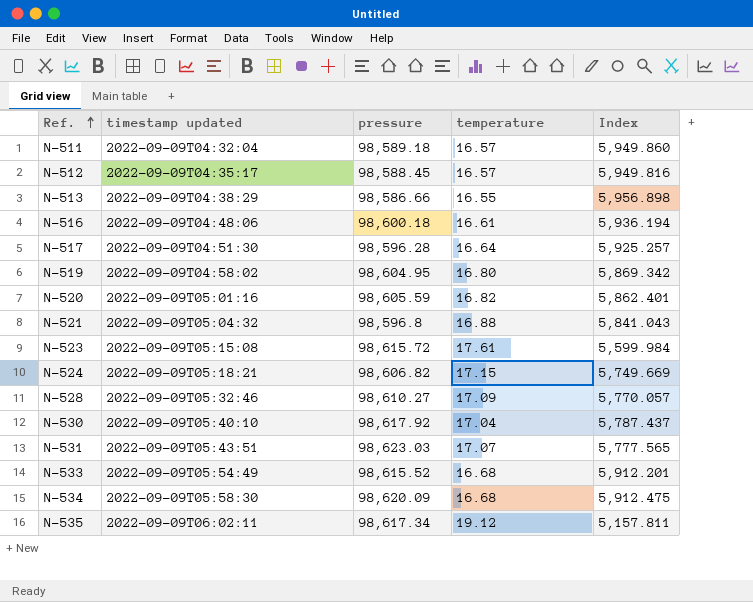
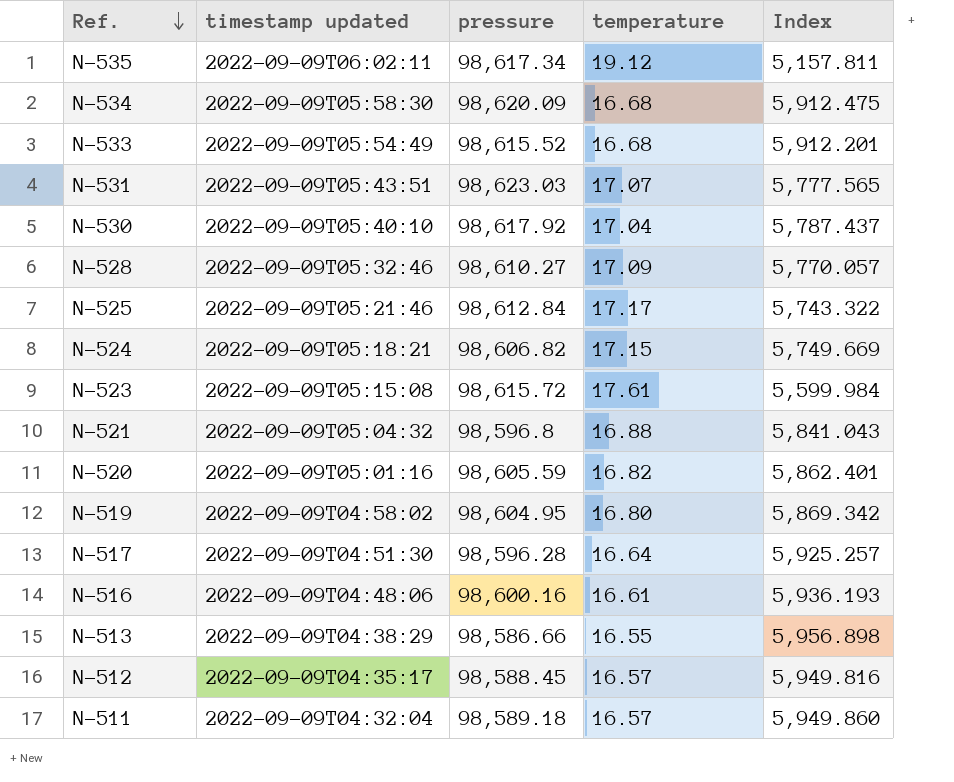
row order: Ref. ascending -> Ref. descending
row N-525: none -> 2022-09-09T05:21:46 | 98,612.84 | 17.17 | 5,743.322
N-516 | pressure: 98,600.18 -> 98,600.16
N-516 | Index: 5,936.194 -> 5,936.193

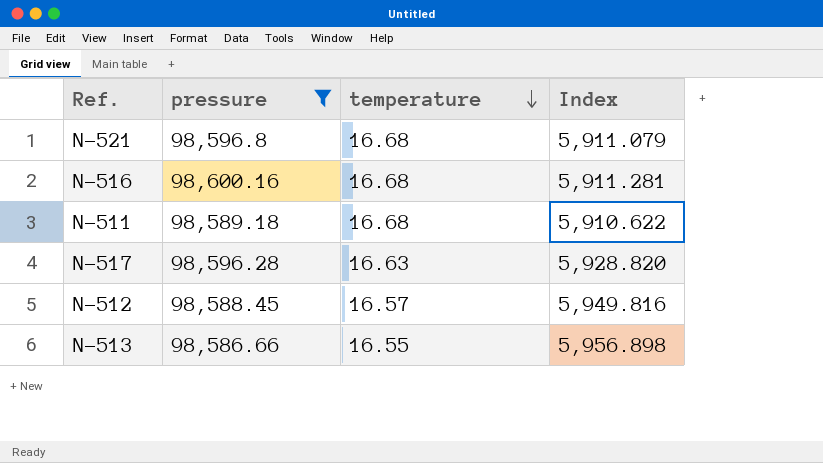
filter: none -> pressure <= 98,600.16
row order: Ref. descending -> temperature descending
column timestamp updated | position: 2 -> none
N-521 | temperature: 16.88 -> 16.68
N-521 | Index: 5,841.043 -> 5,911.079
N-516 | temperature: 16.61 -> 16.68
N-516 | Index: 5,936.193 -> 5,911.281
N-511 | temperature: 16.57 -> 16.68
N-511 | Index: 5,949.860 -> 5,910.622
N-517 | temperature: 16.64 -> 16.63
N-517 | Index: 5,925.257 -> 5,928.820

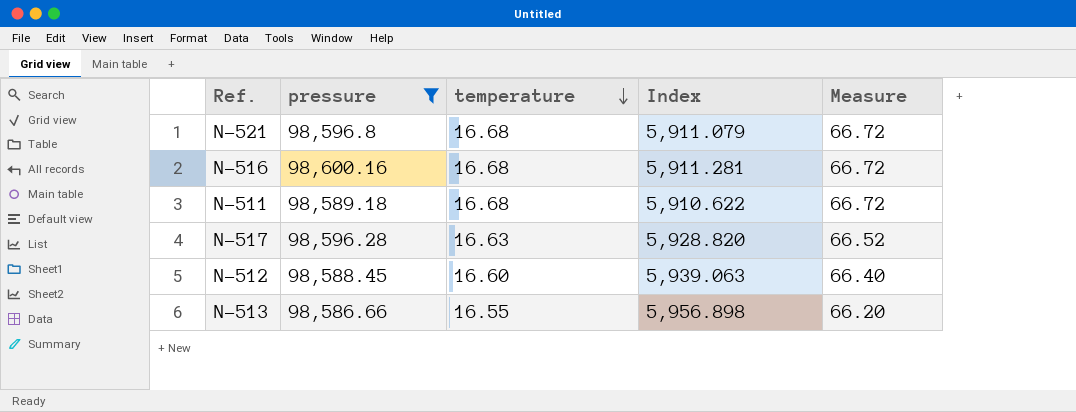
column Measure | formula: none -> [temperature] * 4
N-512 | temperature: 16.57 -> 16.60
N-512 | Index: 5,949.816 -> 5,939.063

